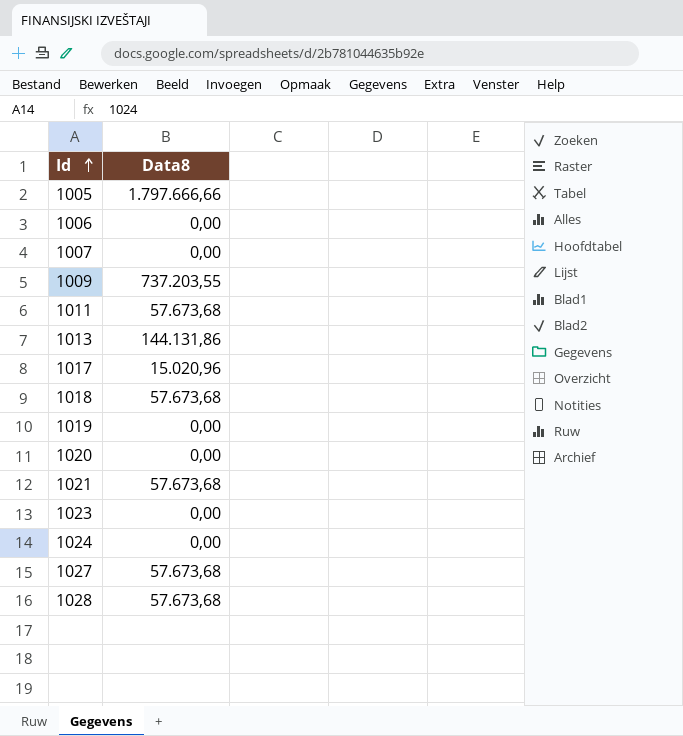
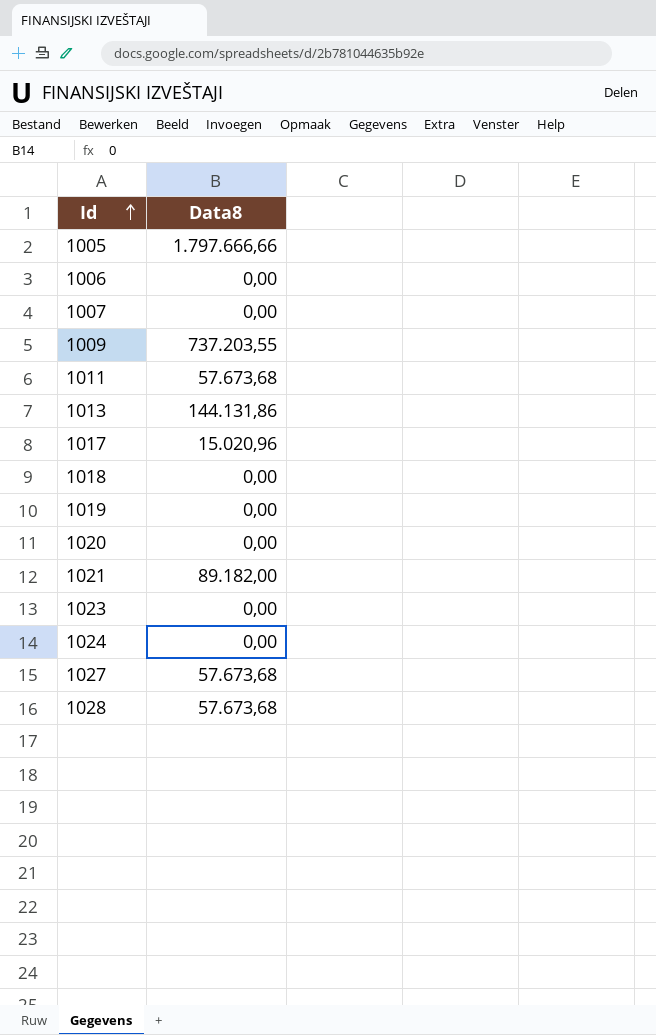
1018 | Data8: 57.673,68 -> 0,00
1021 | Data8: 57.673,68 -> 89.182,00

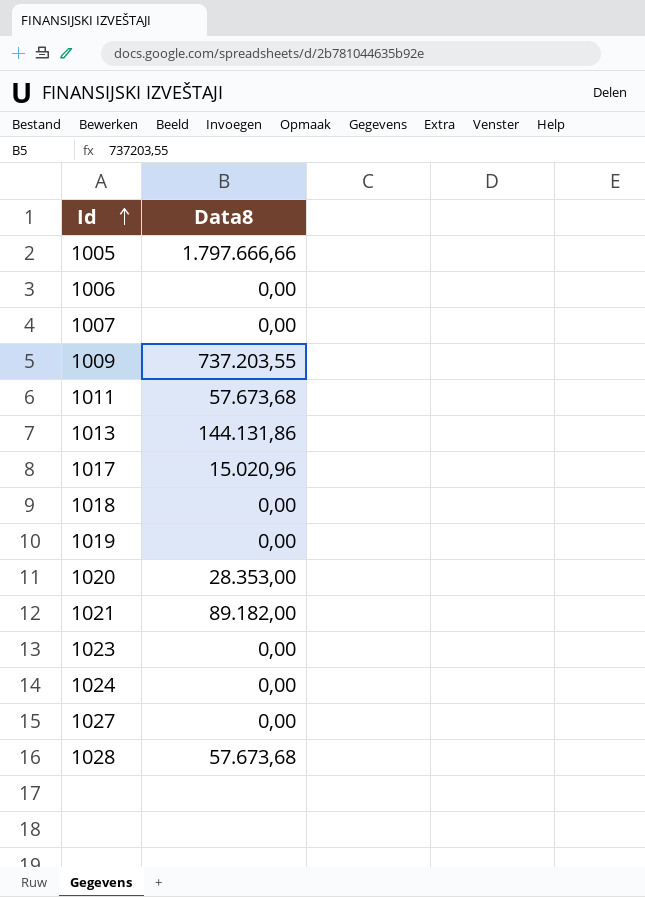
1020 | Data8: 0,00 -> 28.353,00
1027 | Data8: 57.673,68 -> 0,00

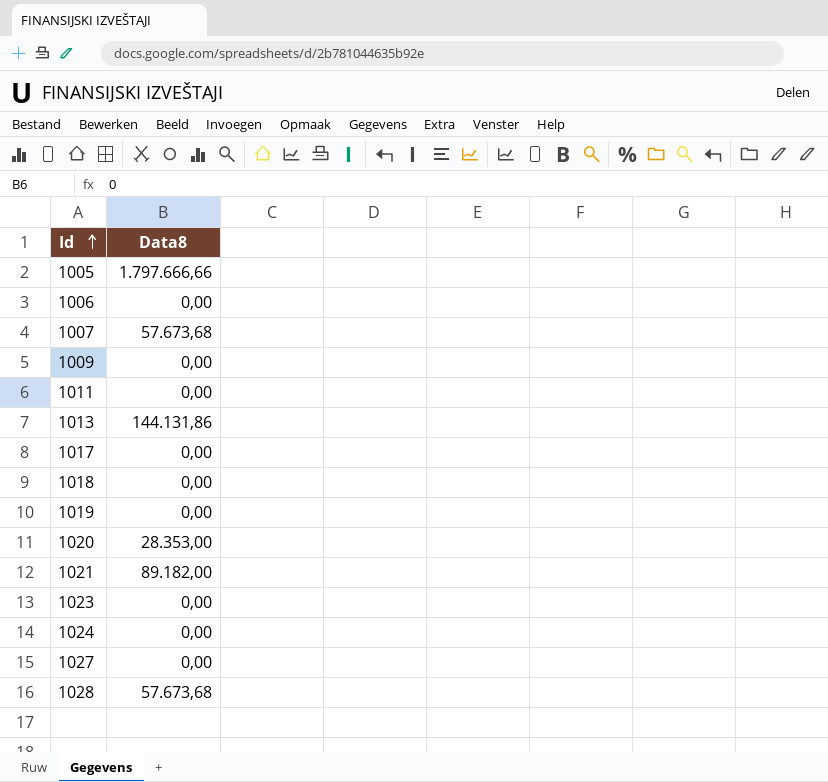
1007 | Data8: 0,00 -> 57.673,68
1009 | Data8: 737.203,55 -> 0,00
1011 | Data8: 57.673,68 -> 0,00
1017 | Data8: 15.020,96 -> 0,00

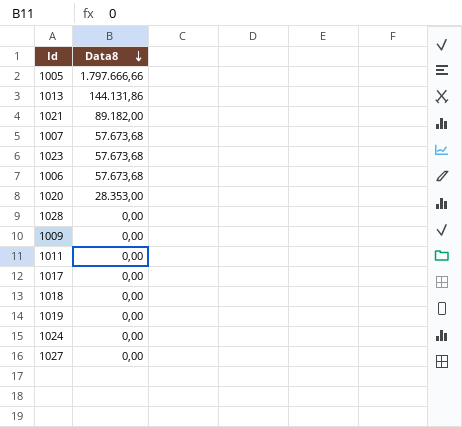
row order: Id ascending -> Data8 descending
1023 | Data8: 0,00 -> 57.673,68
1006 | Data8: 0,00 -> 57.673,68
1028 | Data8: 57.673,68 -> 0,00

